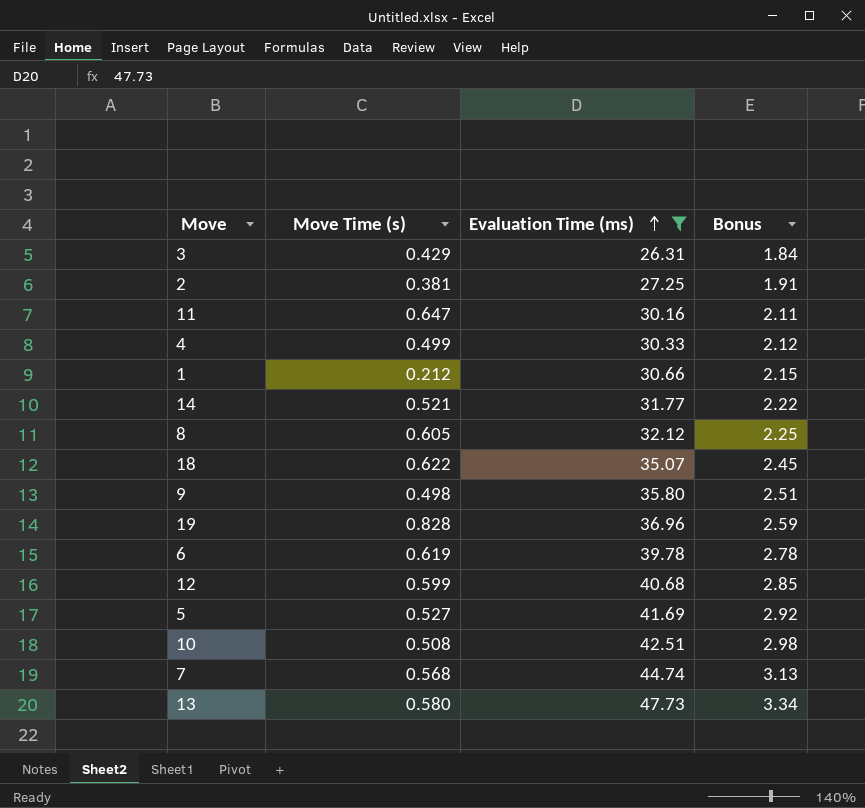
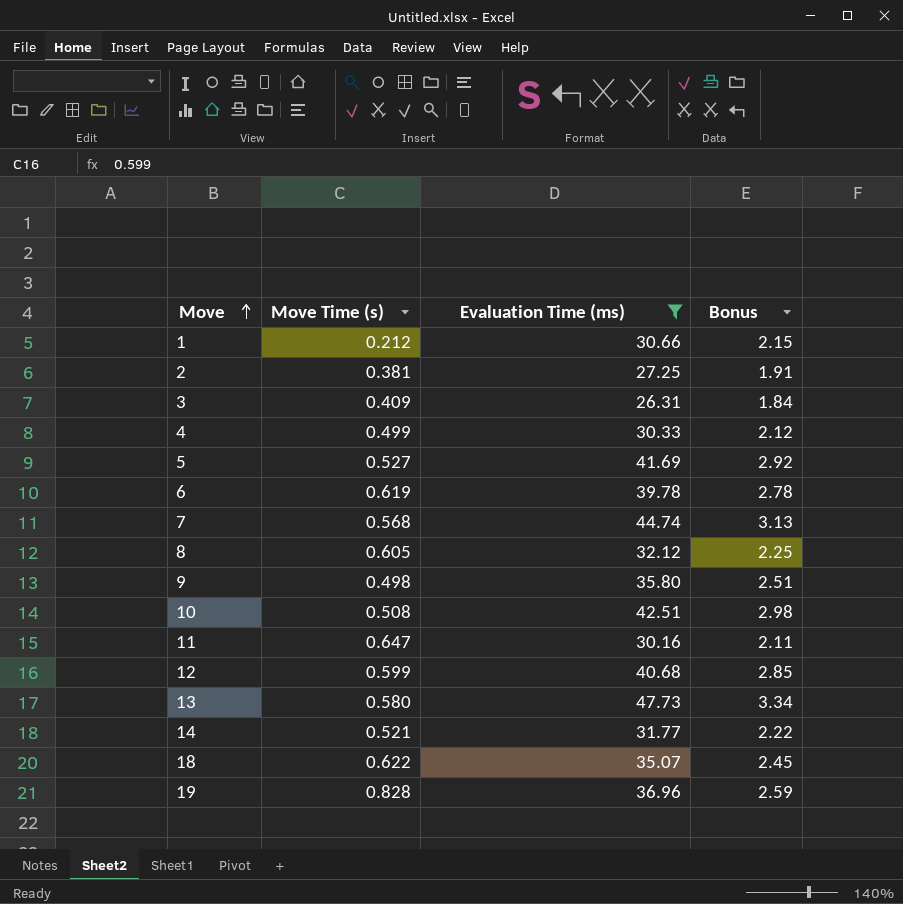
row order: Evaluation Time (ms) ascending -> Move ascending
3 | Move Time (s): 0.429 -> 0.409

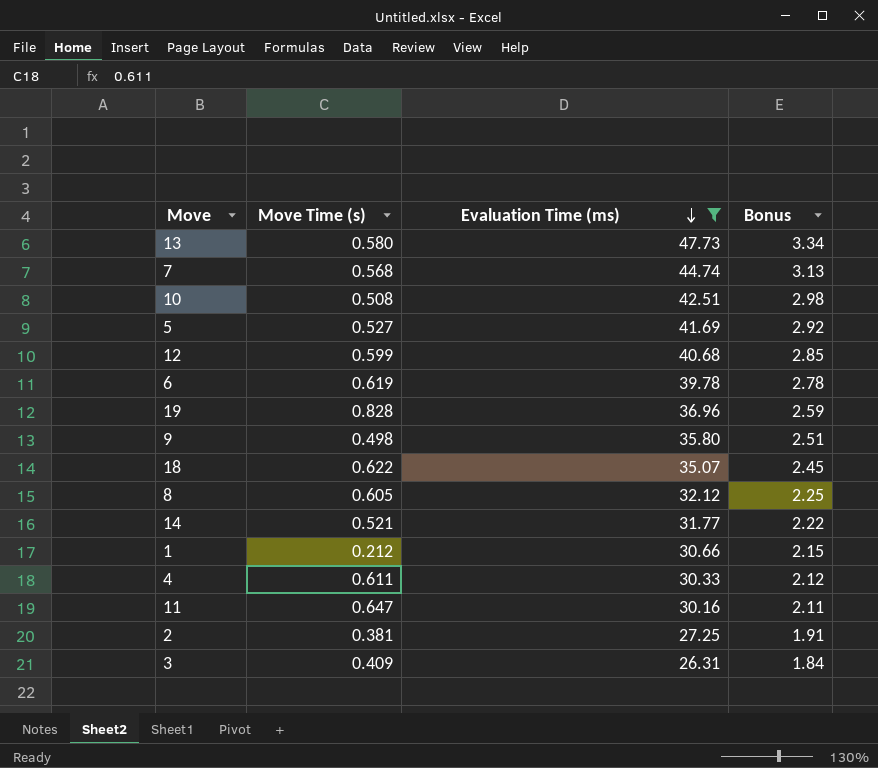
row order: Move ascending -> Evaluation Time (ms) descending
4 | Move Time (s): 0.499 -> 0.611

